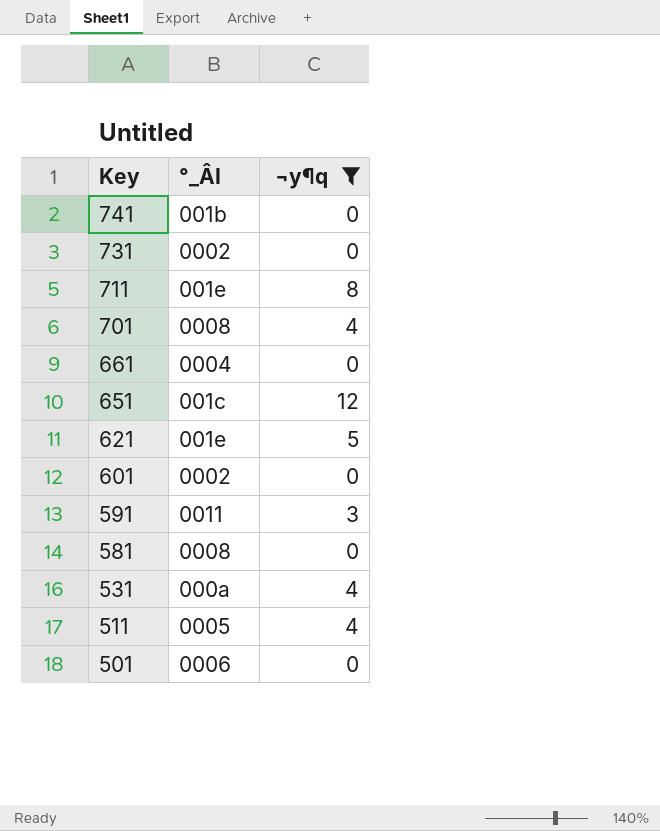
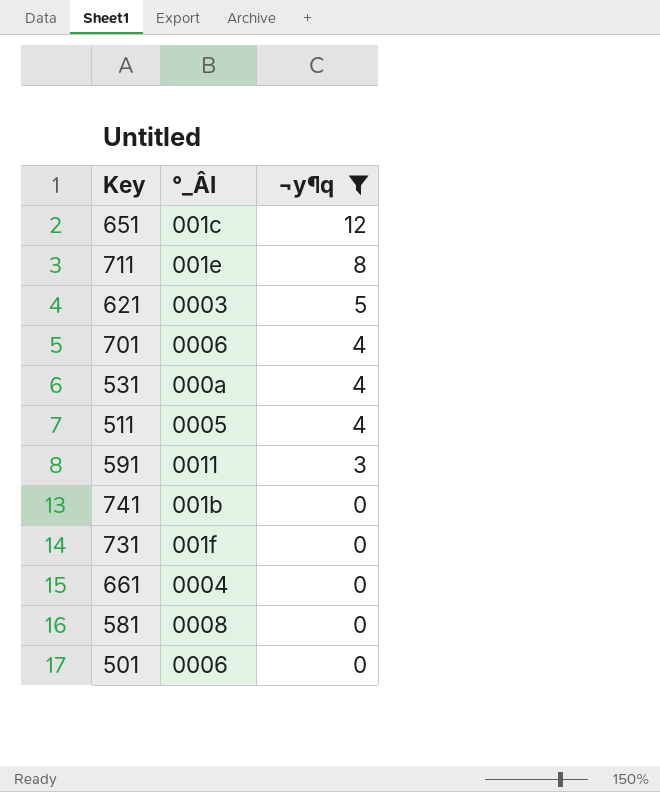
row order: Key descending -> ¬y¶q descending
row 601: 0002 | 0 -> none
621 | °_ÂI: 001e -> 0003
701 | °_ÂI: 0008 -> 0006
731 | °_ÂI: 0002 -> 001f

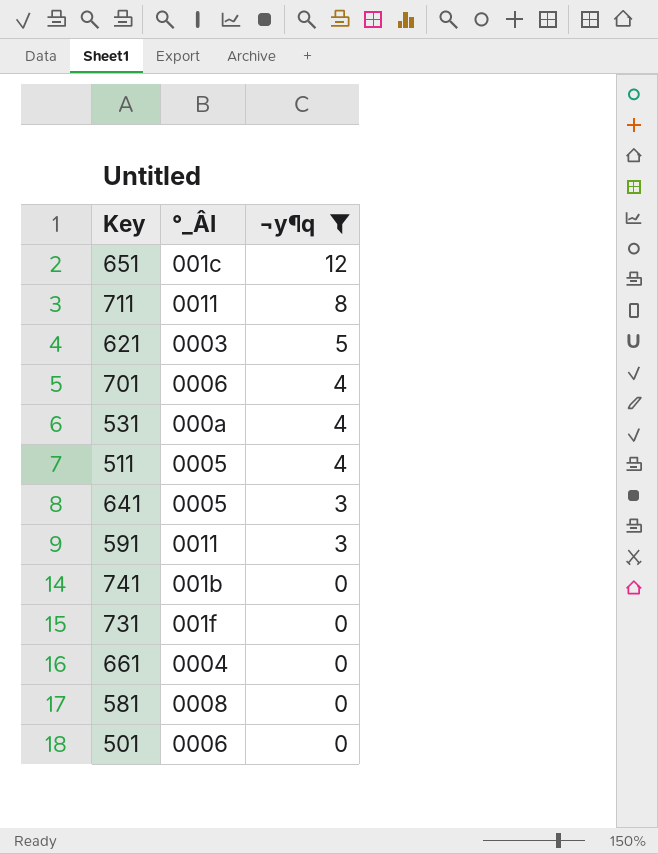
711 | °_ÂI: 001e -> 0011
row 641: none -> 0005 | 3

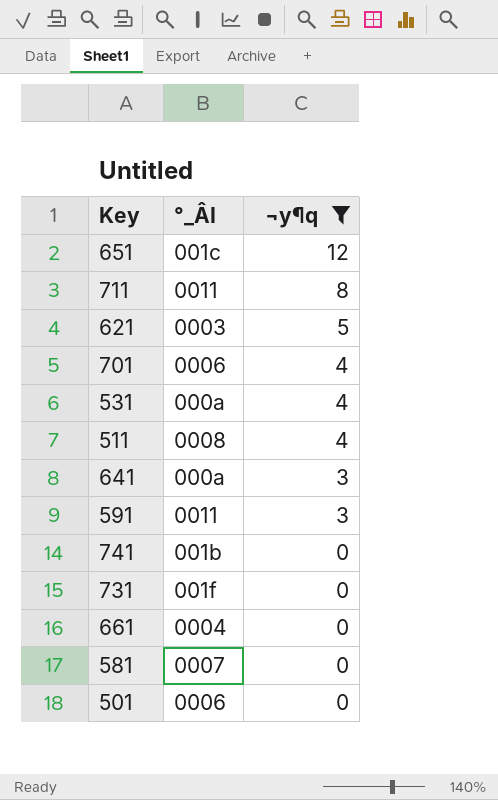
511 | °_ÂI: 0005 -> 0008
641 | °_ÂI: 0005 -> 000a
581 | °_ÂI: 0008 -> 0007

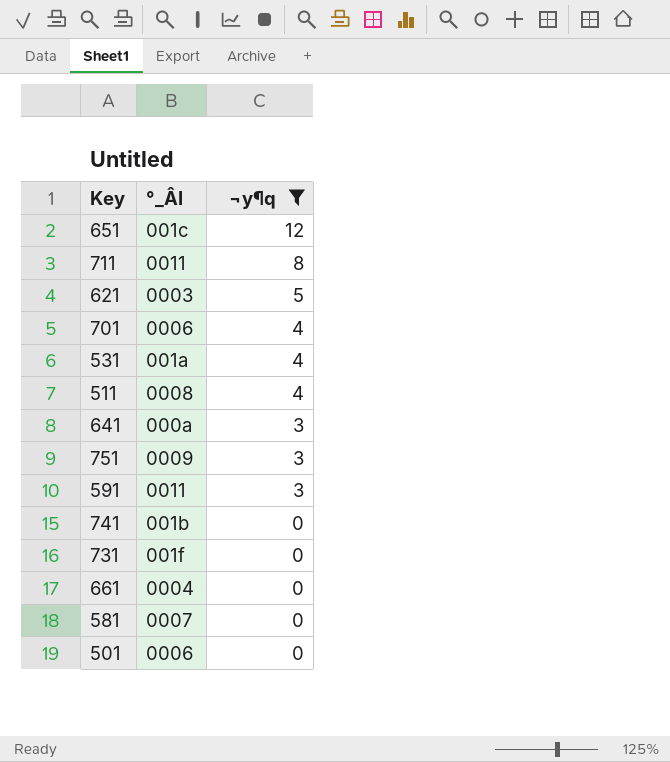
531 | °_ÂI: 000a -> 001a
row 751: none -> 0009 | 3

